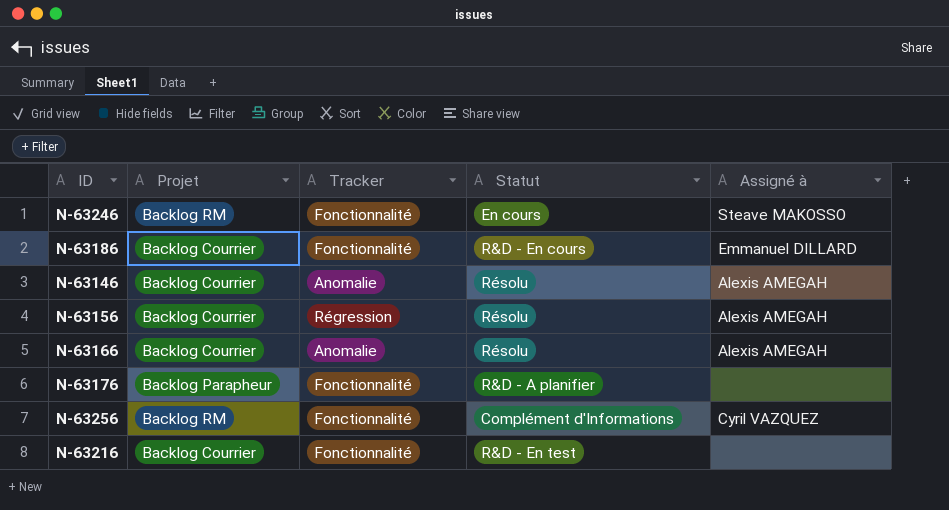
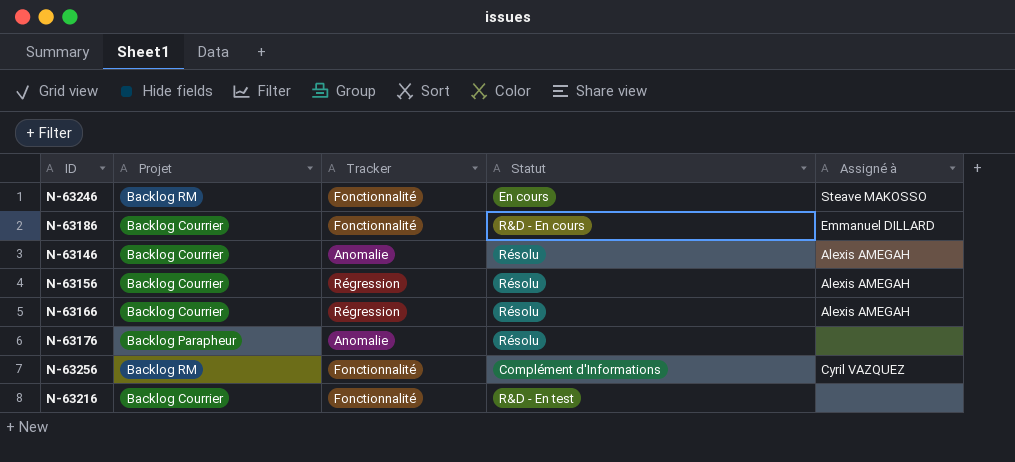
N-63166 | Tracker: Anomalie -> Régression
N-63176 | Tracker: Fonctionnalité -> Anomalie
N-63176 | Statut: R&D - A planifier -> Résolu

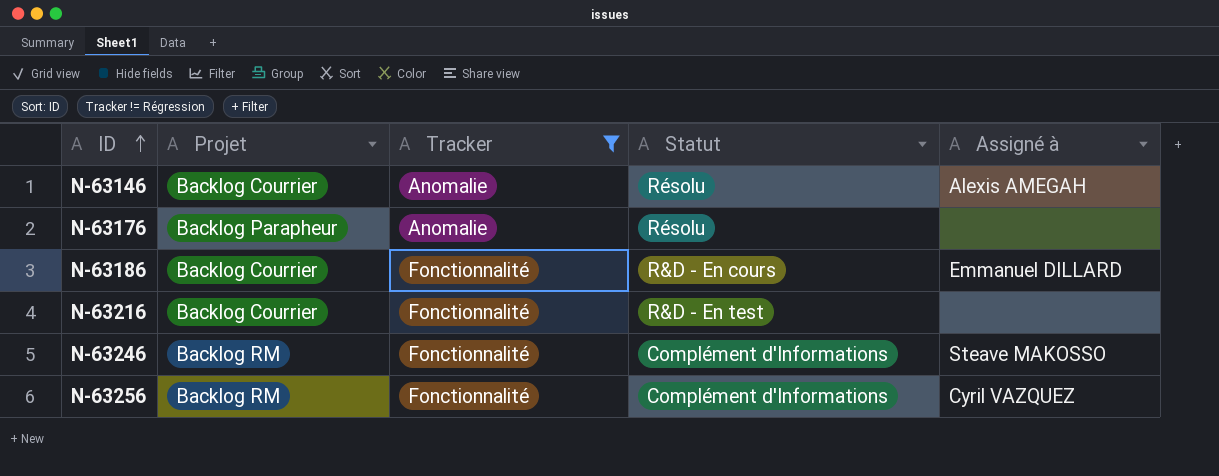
filter: none -> Tracker != Régression
row order: none -> ID ascending
N-63246 | Statut: En cours -> Complément d'Informations

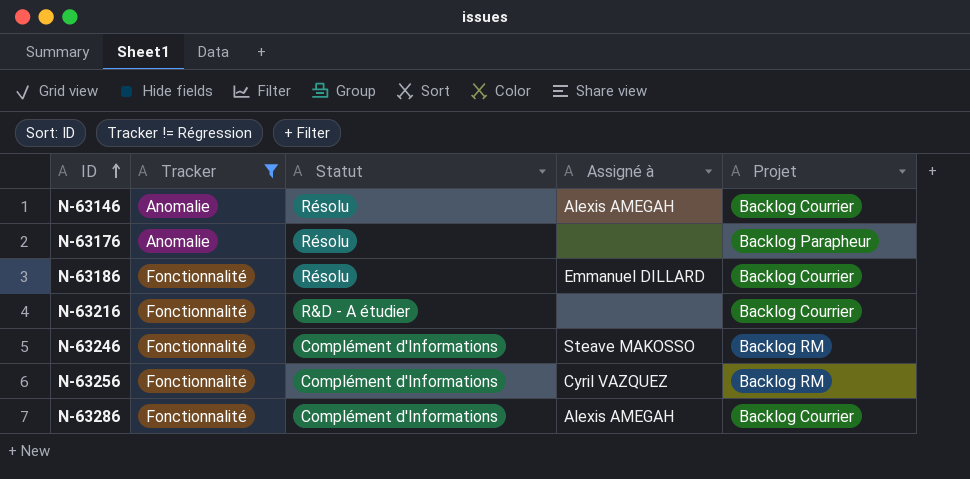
column Projet | position: 2 -> 5
N-63186 | Statut: R&D - En cours -> Résolu
N-63216 | Statut: R&D - En test -> R&D - A étudier
row N-63286: none -> Fonctionnalité | Complément d'Informations | Alexis AMEGAH | Backlog Courrier

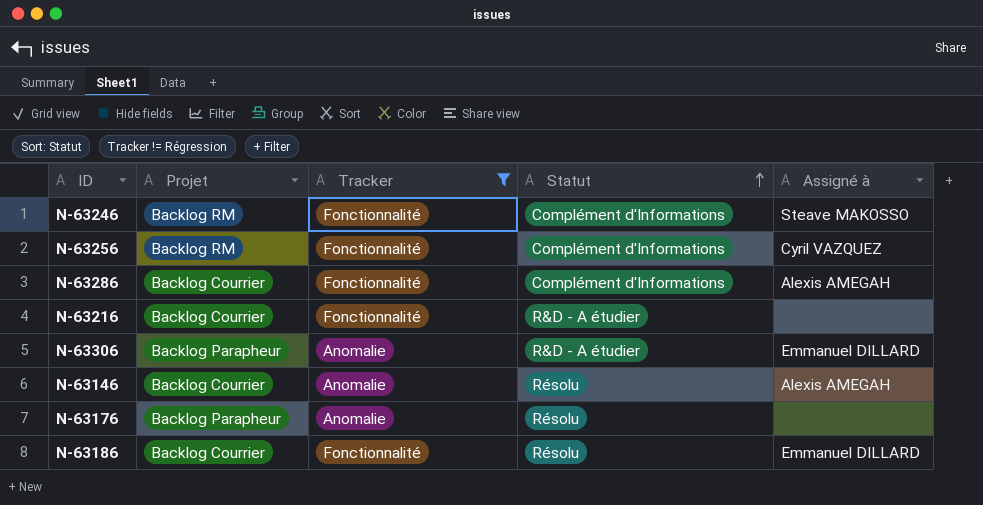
row order: ID ascending -> Statut ascending
column Projet | position: 5 -> 2
row N-63306: none -> Backlog Parapheur | Anomalie | R&D - A étudier | Emmanuel DILLARD

